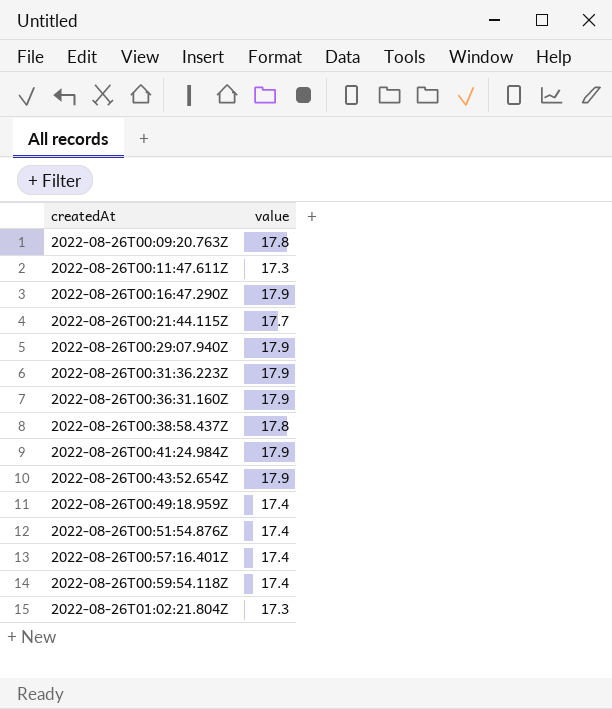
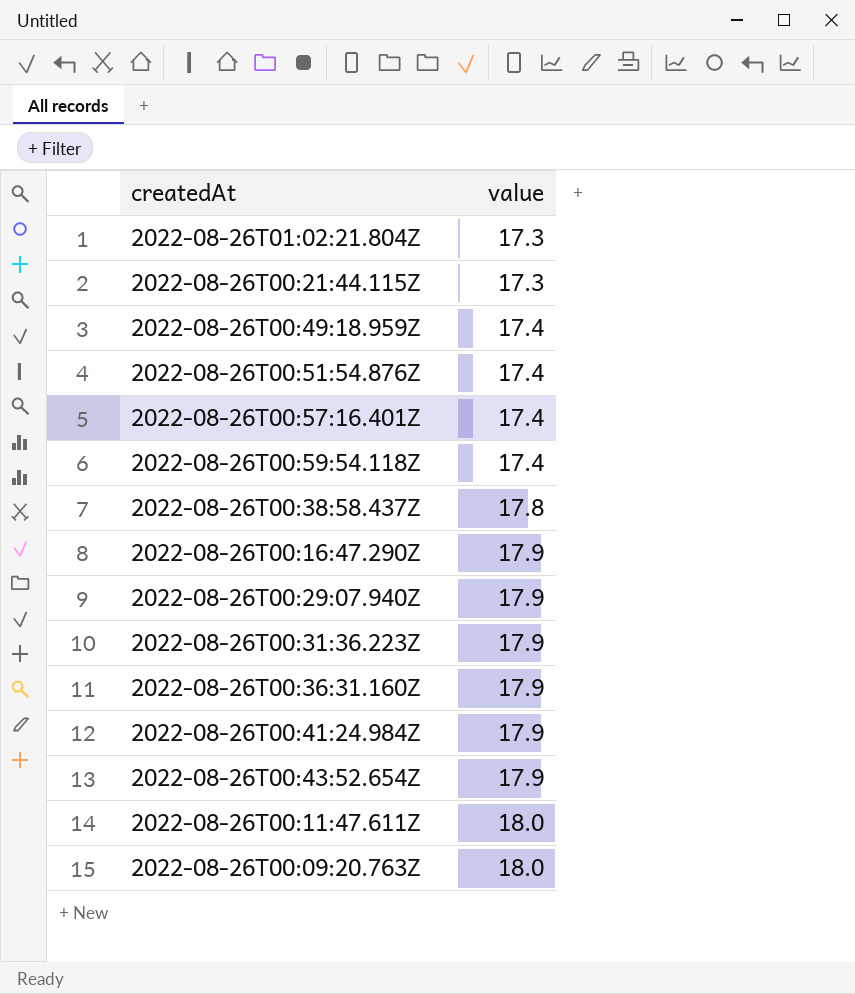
row order: createdAt ascending -> value ascending
2022-08-26T00:21:44.115Z | value: 17.7 -> 17.3
2022-08-26T00:11:47.611Z | value: 17.3 -> 18.0
2022-08-26T00:09:20.763Z | value: 17.8 -> 18.0

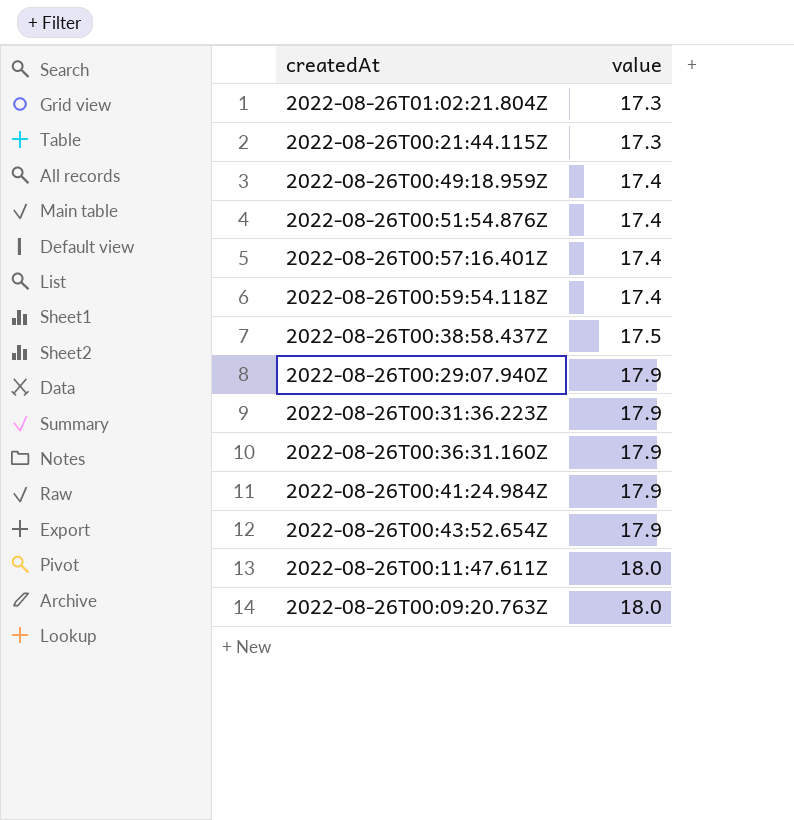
row 2022-08-26T00:16:47.290Z: 17.9 -> none
2022-08-26T00:38:58.437Z | value: 17.8 -> 17.5

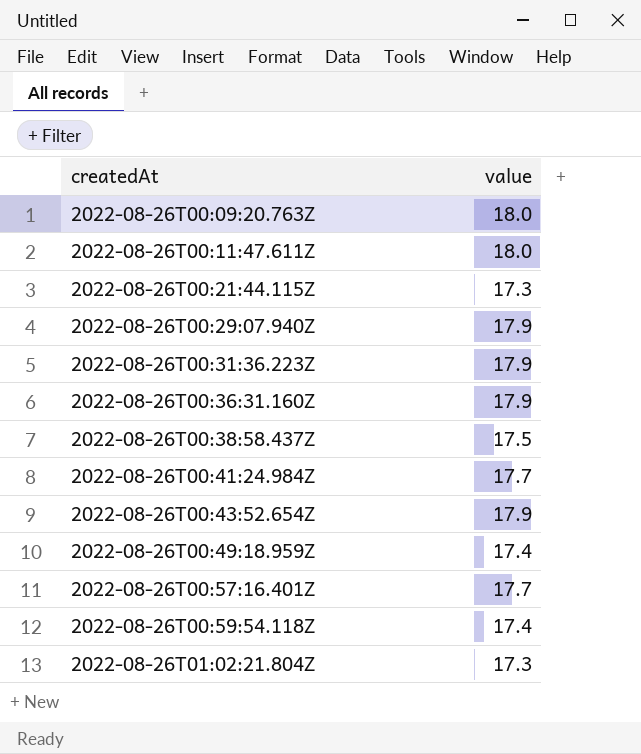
row order: value ascending -> createdAt ascending
row 2022-08-26T00:51:54.876Z: 17.4 -> none
2022-08-26T00:41:24.984Z | value: 17.9 -> 17.7
2022-08-26T00:57:16.401Z | value: 17.4 -> 17.7

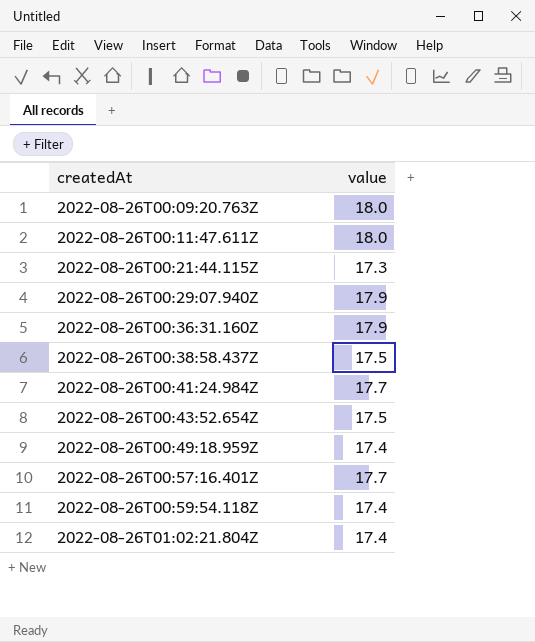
row 2022-08-26T00:31:36.223Z: 17.9 -> none
2022-08-26T00:43:52.654Z | value: 17.9 -> 17.5
2022-08-26T01:02:21.804Z | value: 17.3 -> 17.4

